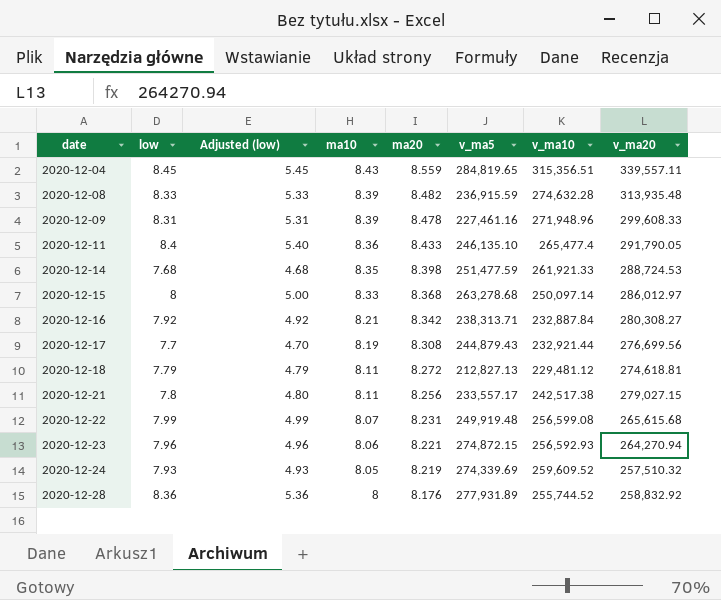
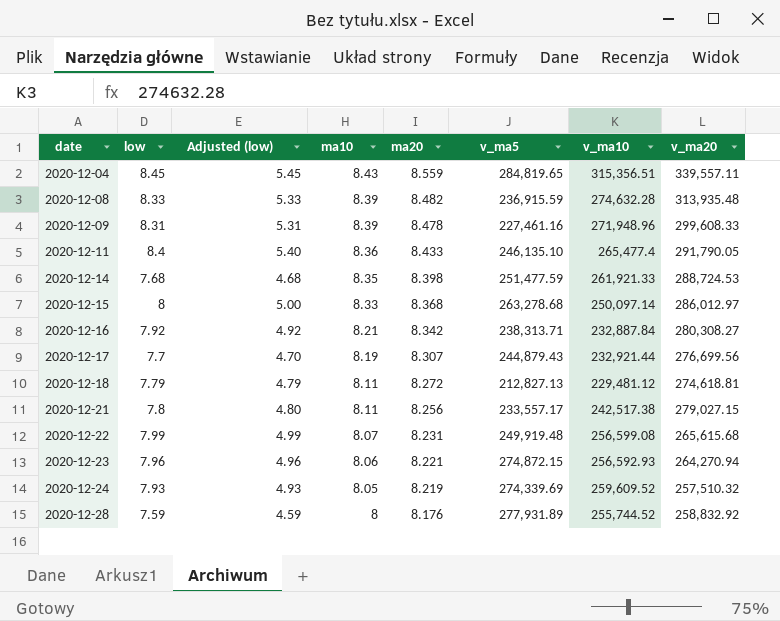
2020-12-17 | ma20: 8.308 -> 8.307
2020-12-28 | low: 8.36 -> 7.59
2020-12-28 | Adjusted (low): 5.36 -> 4.59

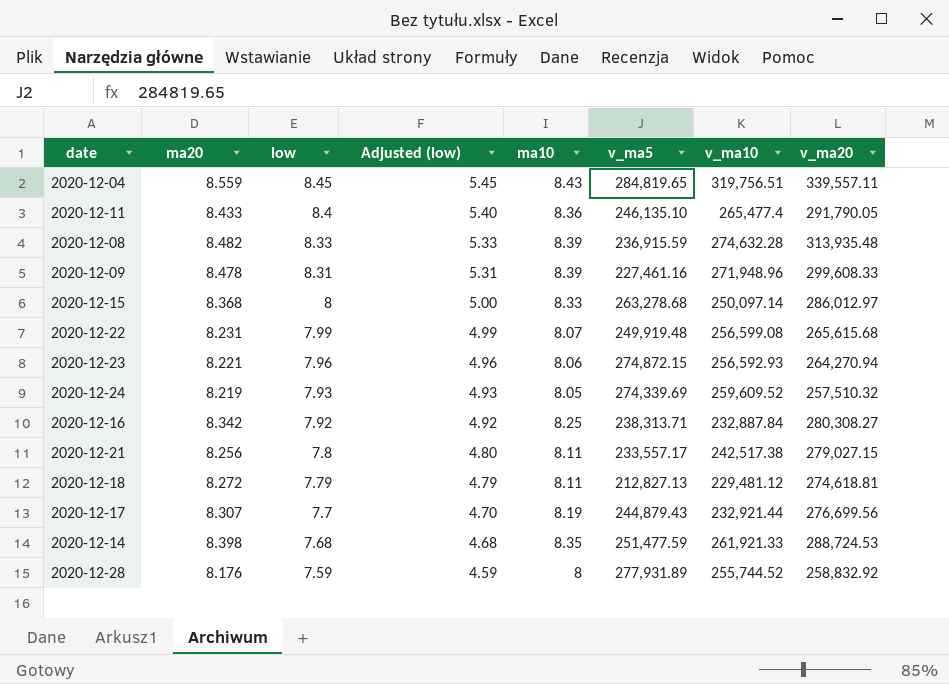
row order: date ascending -> low descending
column ma20 | position: 5 -> 2
2020-12-04 | v_ma10: 315,356.51 -> 319,756.51
2020-12-16 | ma10: 8.21 -> 8.25

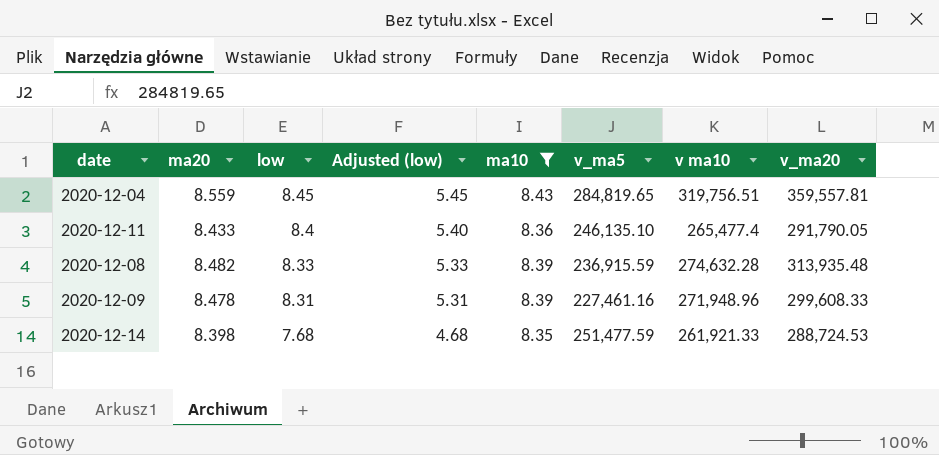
filter: none -> ma10 >= 8.35
column name: v_ma10 -> v ma10
2020-12-04 | v_ma20: 339,557.11 -> 359,557.81

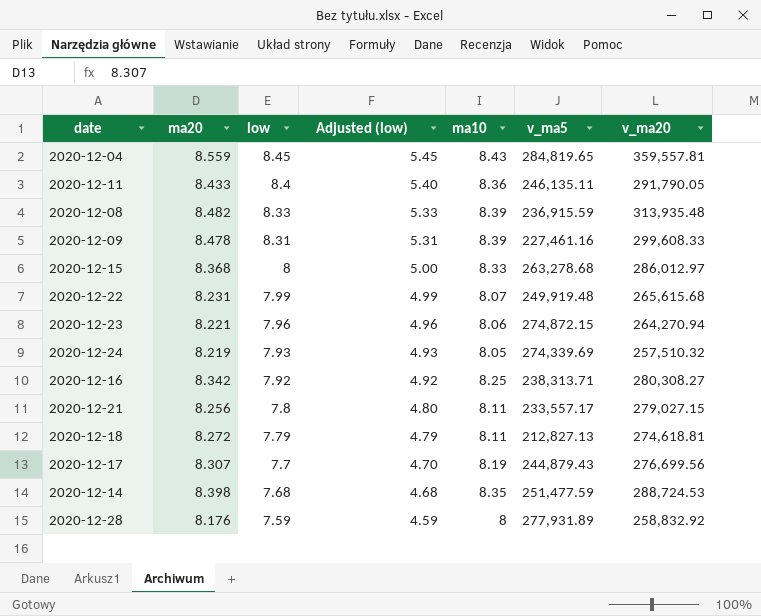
filter: ma10 >= 8.35 -> none
column v ma10 | position: 7 -> none
2020-12-11 | v_ma5: 246,135.10 -> 246,135.11

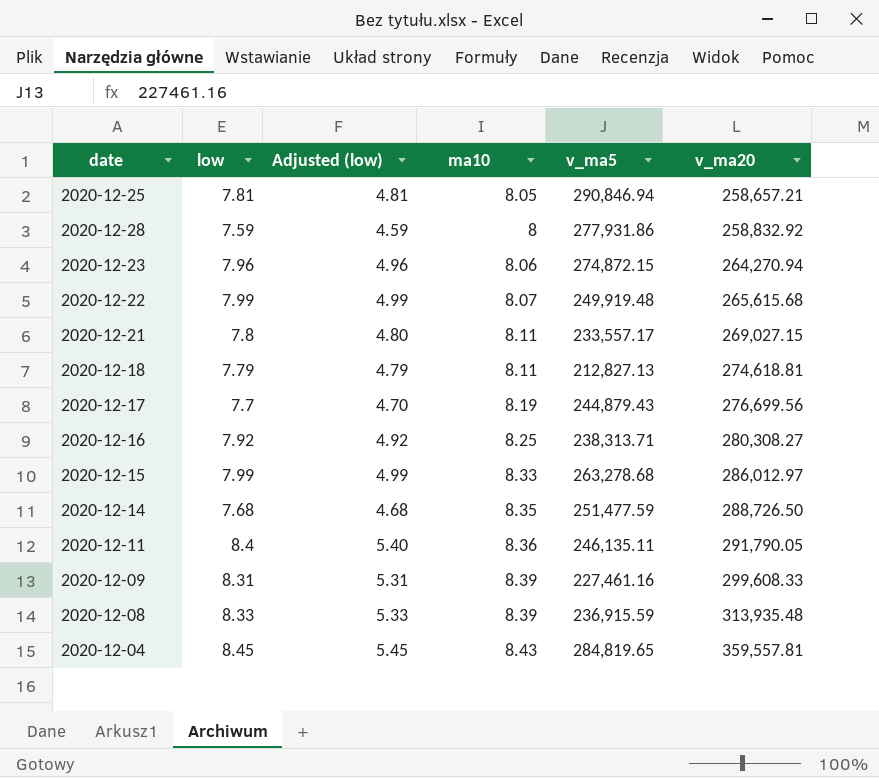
row order: low descending -> v_ma20 ascending
column ma20 | position: 2 -> none
row 2020-12-24: 8.219 | 7.93 | 4.93 | 8.05 | 274,339.69 | 257,510.32 -> none
row 2020-12-25: none -> 7.81 | 4.81 | 8.05 | 290,846.94 | 258,657.21
2020-12-28 | v_ma5: 277,931.89 -> 277,931.86
2020-12-21 | v_ma20: 279,027.15 -> 269,027.15
2020-12-15 | low: 8 -> 7.99
2020-12-15 | Adjusted (low): 5.00 -> 4.99
2020-12-14 | v_ma20: 288,724.53 -> 288,726.50

